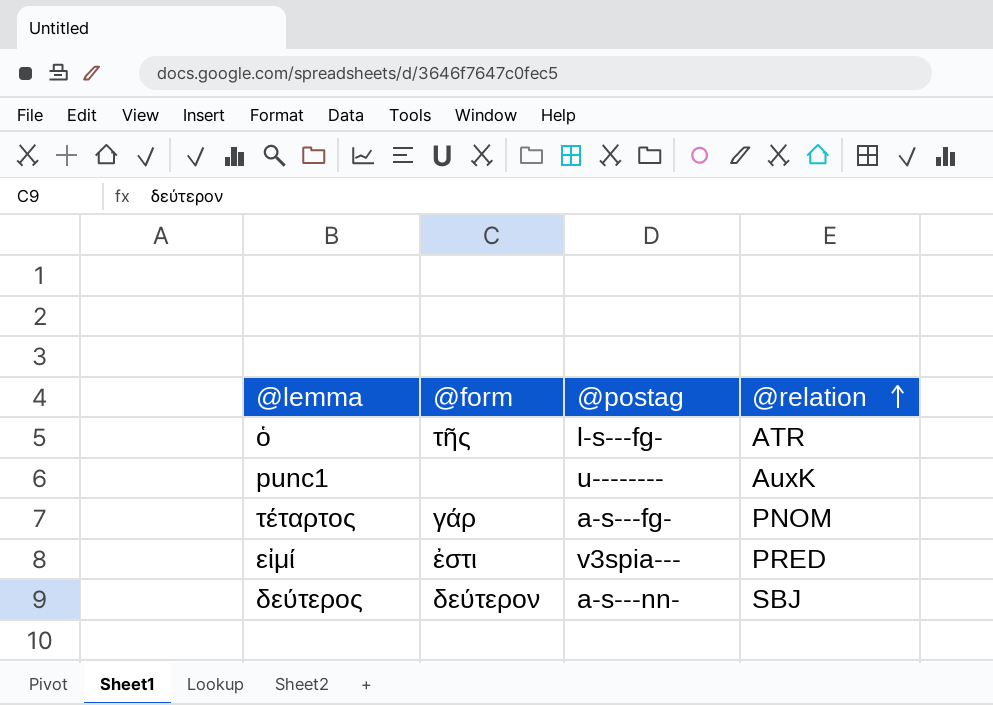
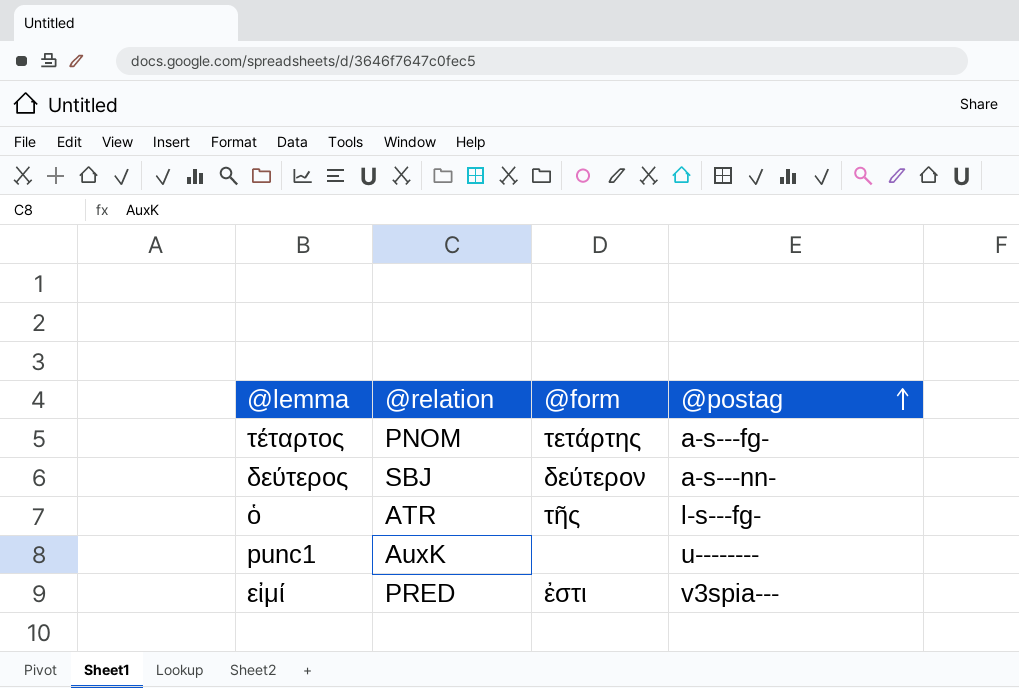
row order: @relation ascending -> @postag ascending
column @relation | position: 4 -> 2
τέταρτος | @form: γάρ -> τετάρτης

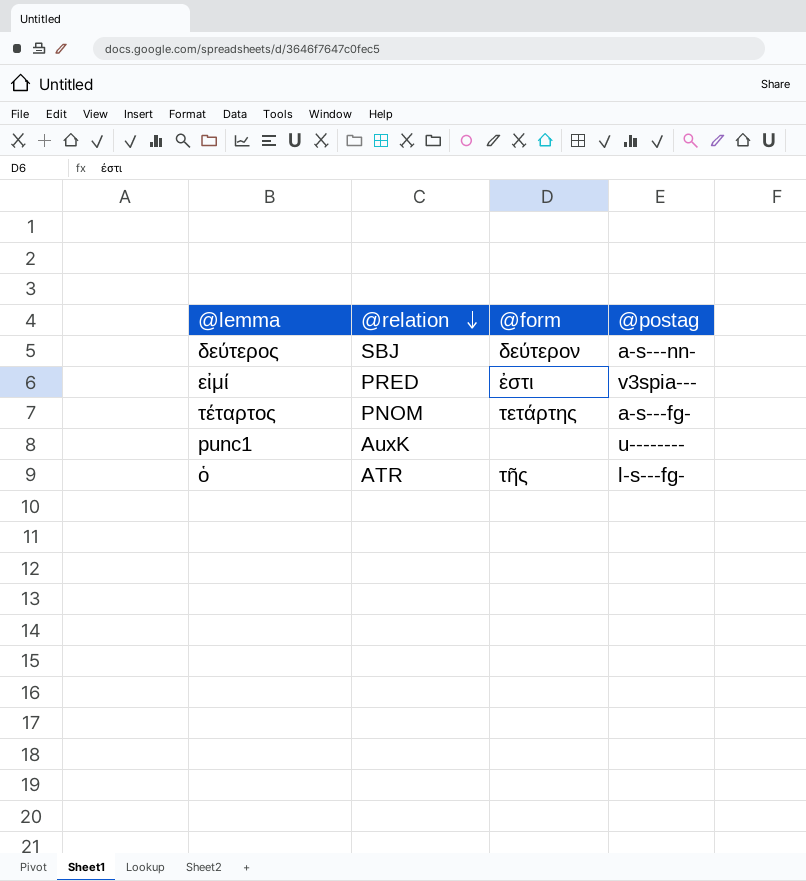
row order: @postag ascending -> @relation descending

